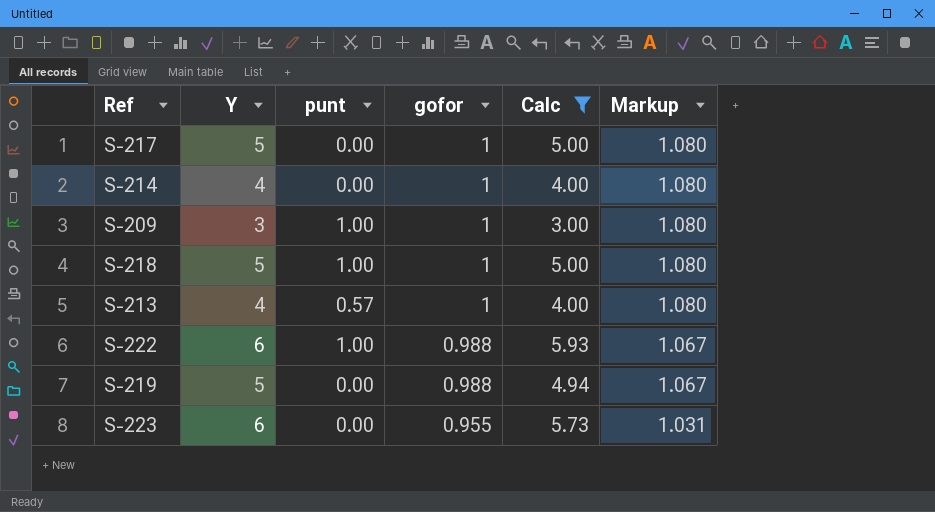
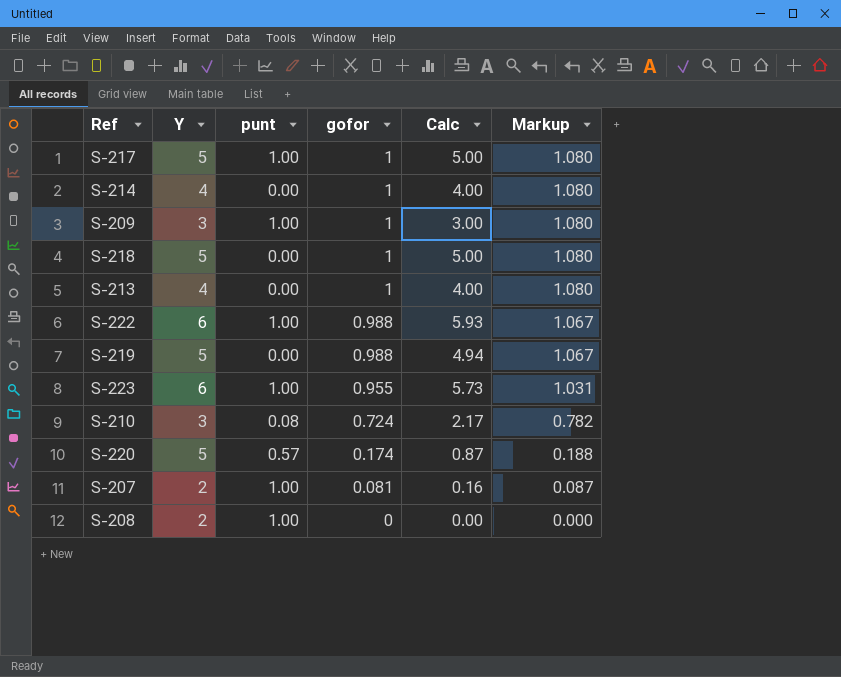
filter: Calc >= 3.00 -> none
S-217 | punt: 0.00 -> 1.00
S-218 | punt: 1.00 -> 0.00
S-213 | punt: 0.57 -> 0.00
S-223 | punt: 0.00 -> 1.00

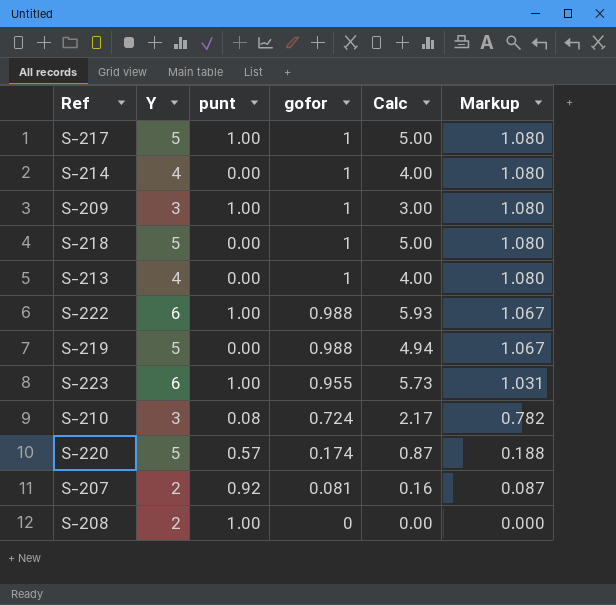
S-207 | punt: 1.00 -> 0.92

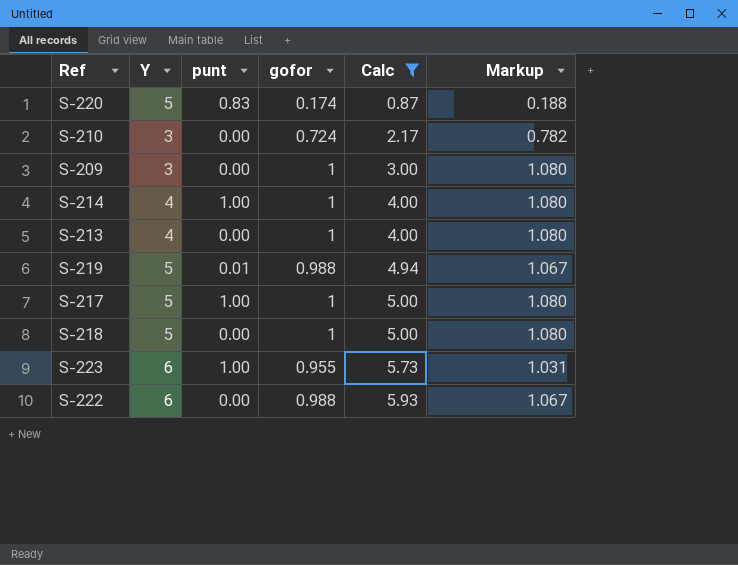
filter: none -> Calc >= 0.87
row order: gofor descending -> Calc ascending
S-220 | punt: 0.57 -> 0.83
S-210 | punt: 0.08 -> 0.00
S-209 | punt: 1.00 -> 0.00
S-214 | punt: 0.00 -> 1.00
S-219 | punt: 0.00 -> 0.01
S-222 | punt: 1.00 -> 0.00

